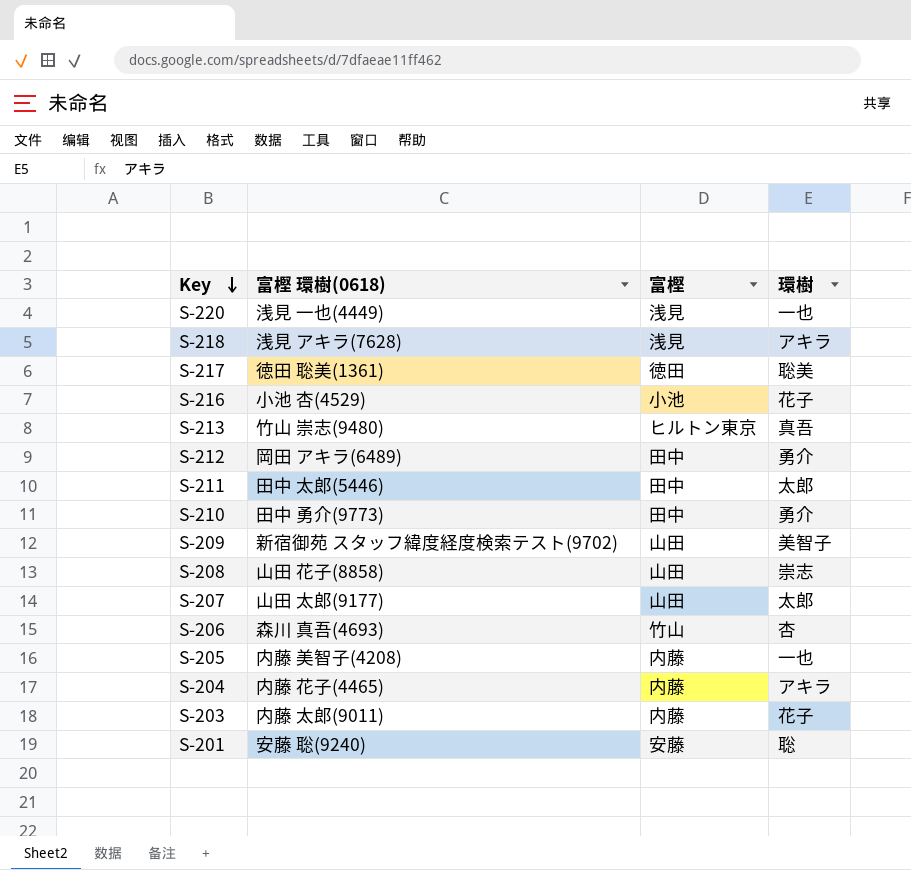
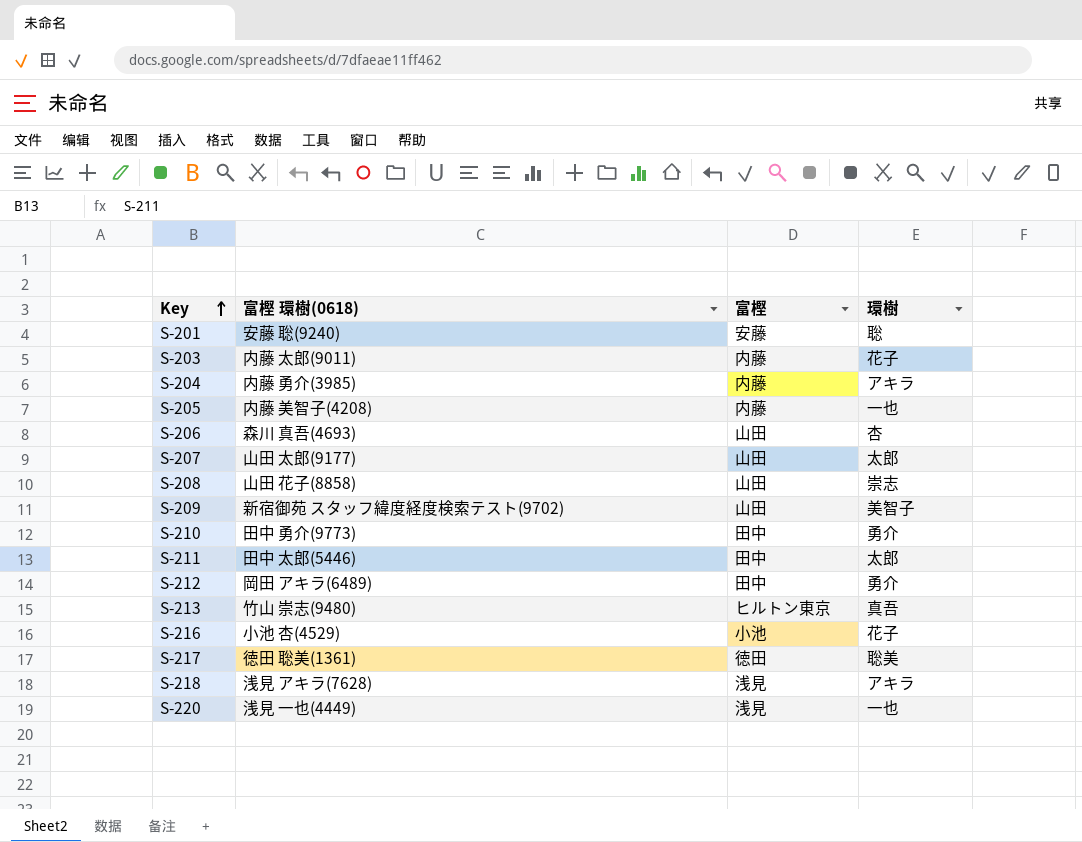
row order: Key descending -> Key ascending
S-204 | 富樫 環樹(0618): 内藤 花子(4465) -> 内藤 勇介(3985)
S-206 | 富樫: 竹山 -> 山田

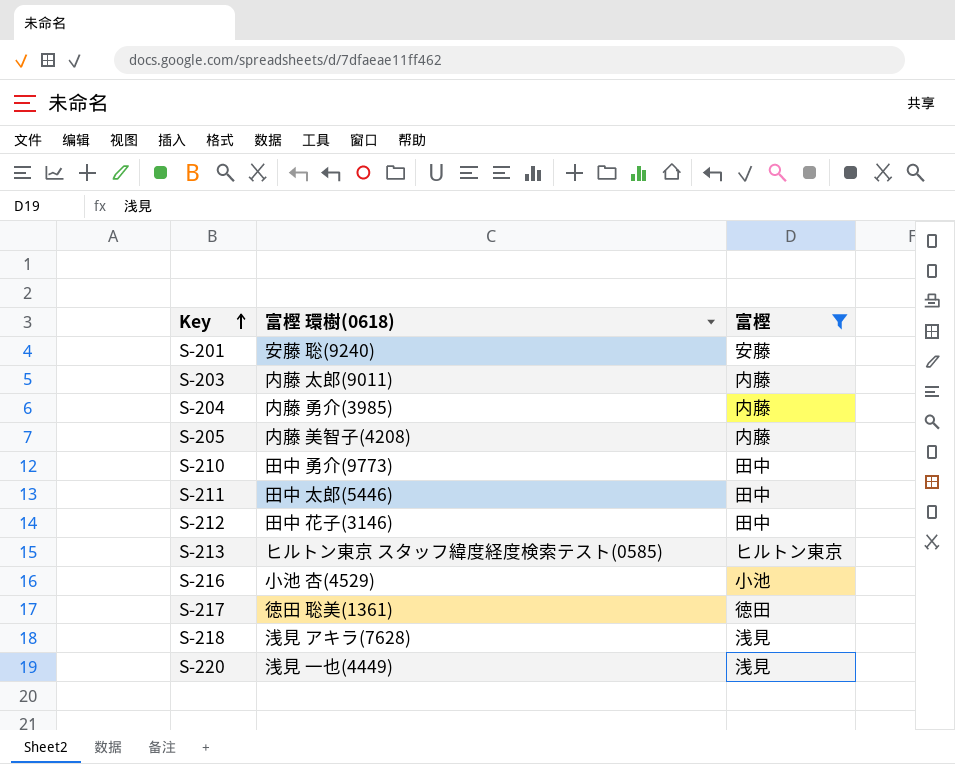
filter: none -> 富樫 != 山田
column 環樹 | position: 4 -> none
S-212 | 富樫 環樹(0618): 岡田 アキラ(6489) -> 田中 花子(3146)
S-213 | 富樫 環樹(0618): 竹山 崇志(9480) -> ヒルトン東京 スタッフ緯度経度検索テスト(0585)

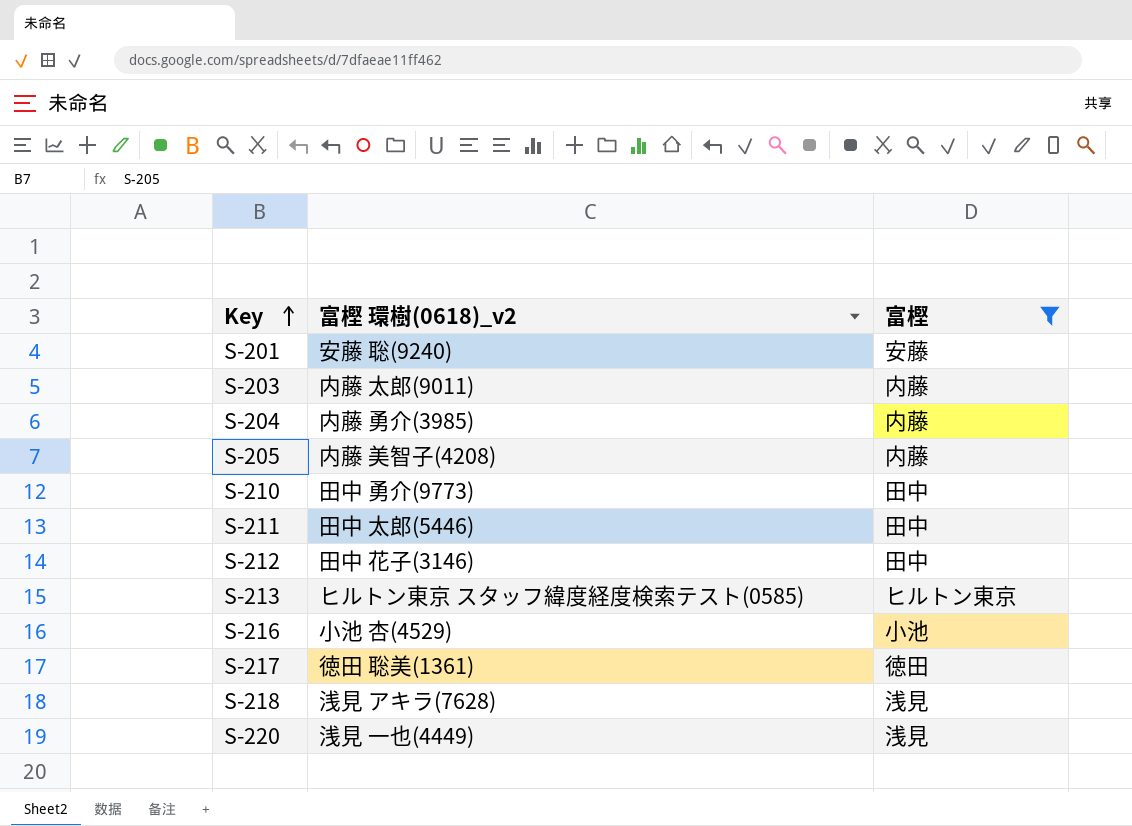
column name: 富樫 環樹(0618) -> 富樫 環樹(0618)_v2

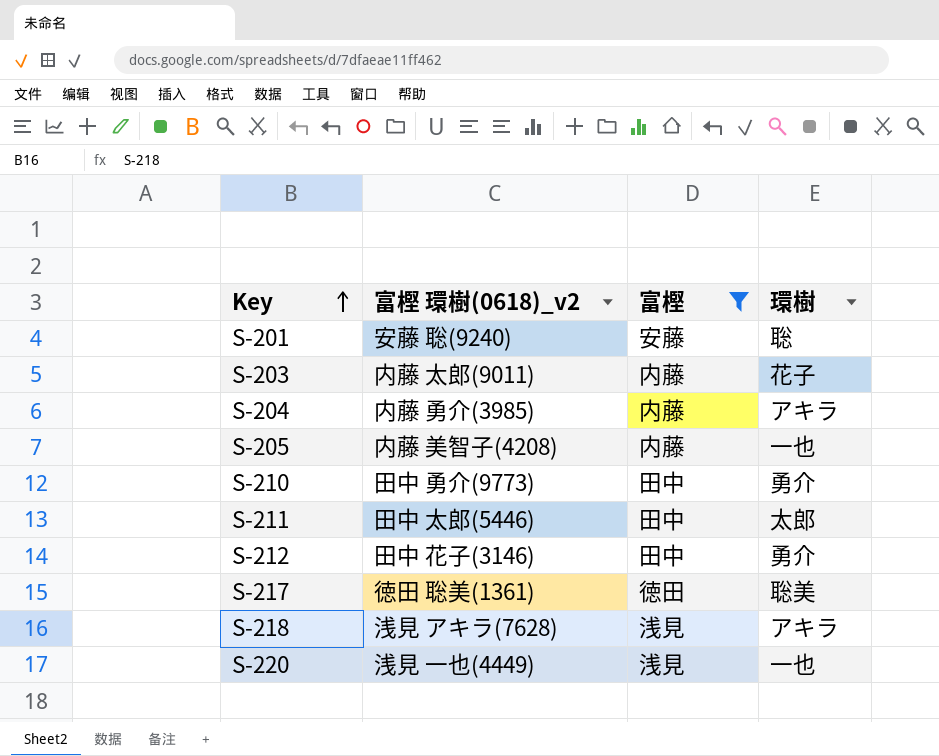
column 環樹 | position: none -> 4
row S-213: ヒルトン東京 スタッフ緯度経度検索テスト(0585) | ヒルトン東京 -> none
row S-216: 小池 杏(4529) | 小池 -> none

